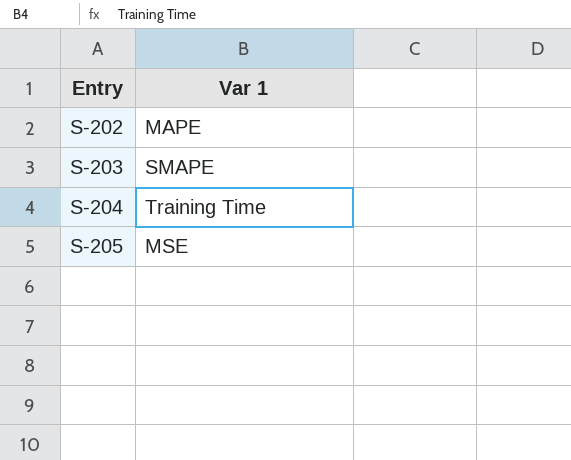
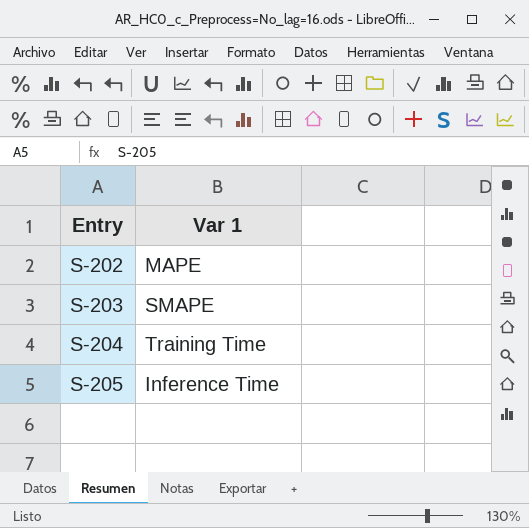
S-205 | Var 1: MSE -> Inference Time

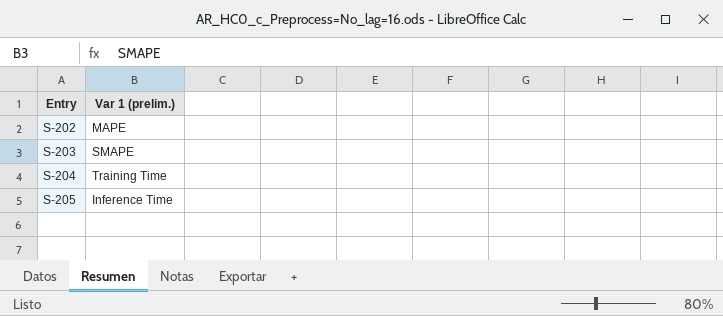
column name: Var 1 -> Var 1 (prelim.)

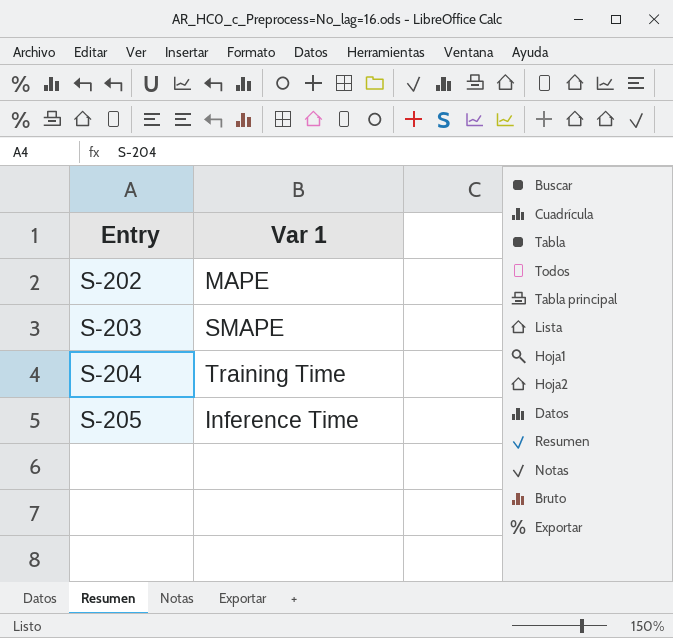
column name: Var 1 (prelim.) -> Var 1

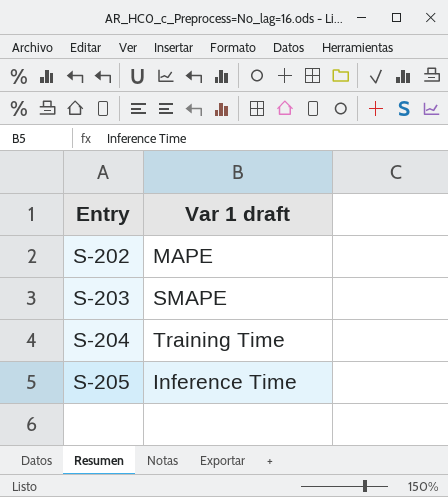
column name: Var 1 -> Var 1 draft

